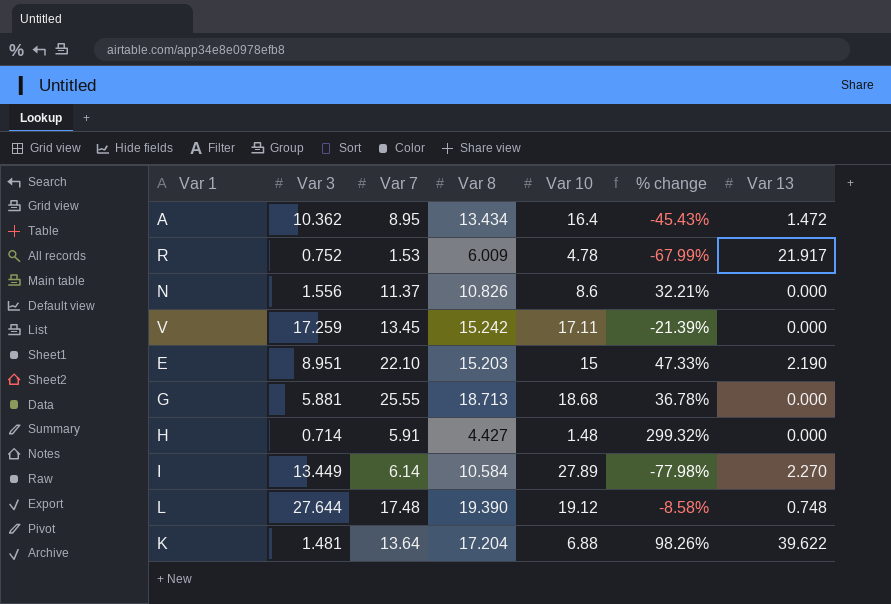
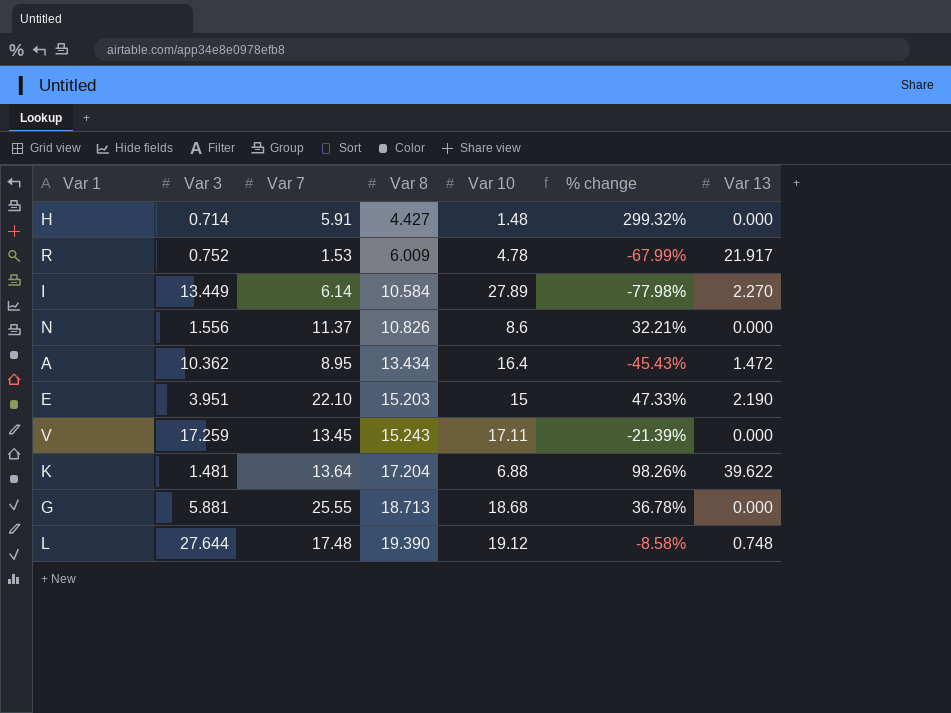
row order: none -> Var 8 ascending
E | Var 3: 8.951 -> 3.951
V | Var 8: 15.242 -> 15.243

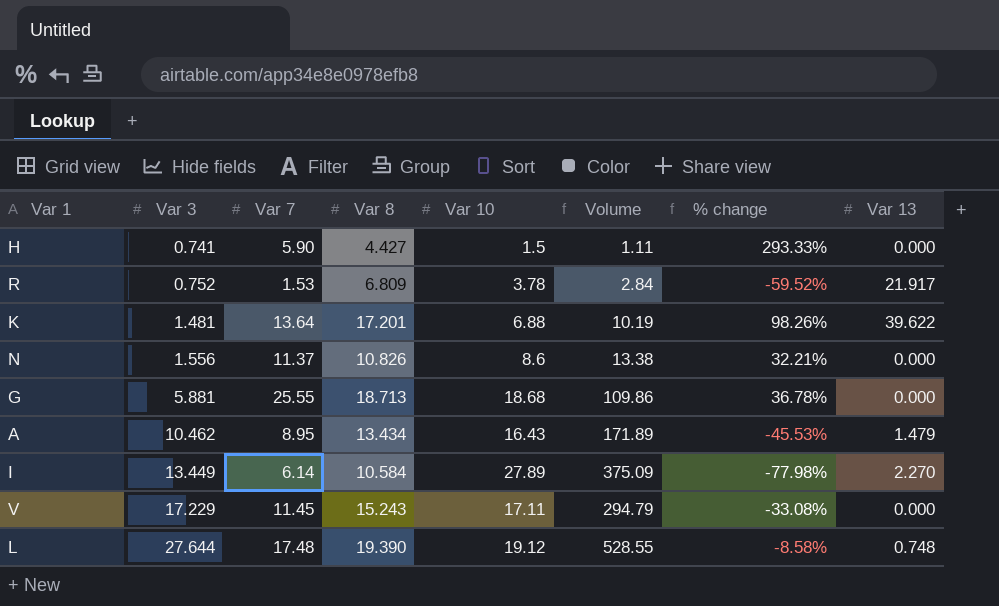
row order: Var 8 ascending -> Var 3 ascending
column Volume | formula: none -> [Var 3] * [Var 10]
row E: 3.951 | 22.10 | 15.203 | 15 | 47.33% | 2.190 -> none
H | Var 3: 0.714 -> 0.741
H | Var 7: 5.91 -> 5.90
H | Var 10: 1.48 -> 1.5
H | % change: 299.32% -> 293.33%
R | Var 8: 6.009 -> 6.809
R | Var 10: 4.78 -> 3.78
R | % change: -67.99% -> -59.52%
K | Var 8: 17.204 -> 17.201
A | Var 3: 10.362 -> 10.462
A | Var 10: 16.4 -> 16.43
A | % change: -45.43% -> -45.53%
A | Var 13: 1.472 -> 1.479
V | Var 3: 17.259 -> 17.229
V | Var 7: 13.45 -> 11.45
V | % change: -21.39% -> -33.08%

